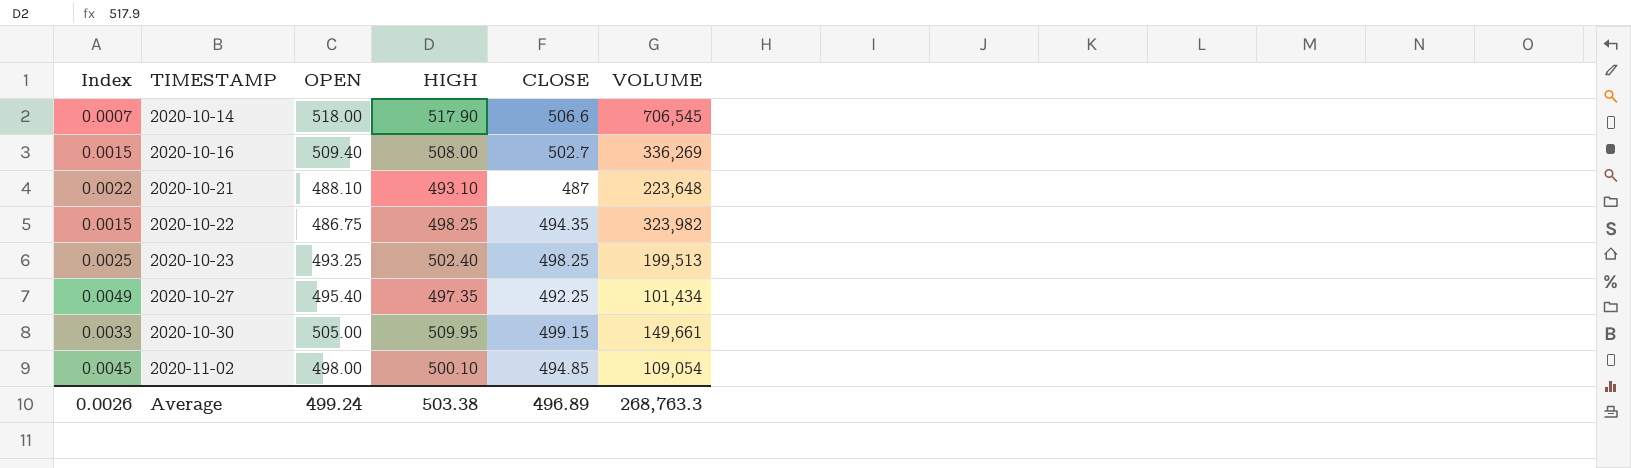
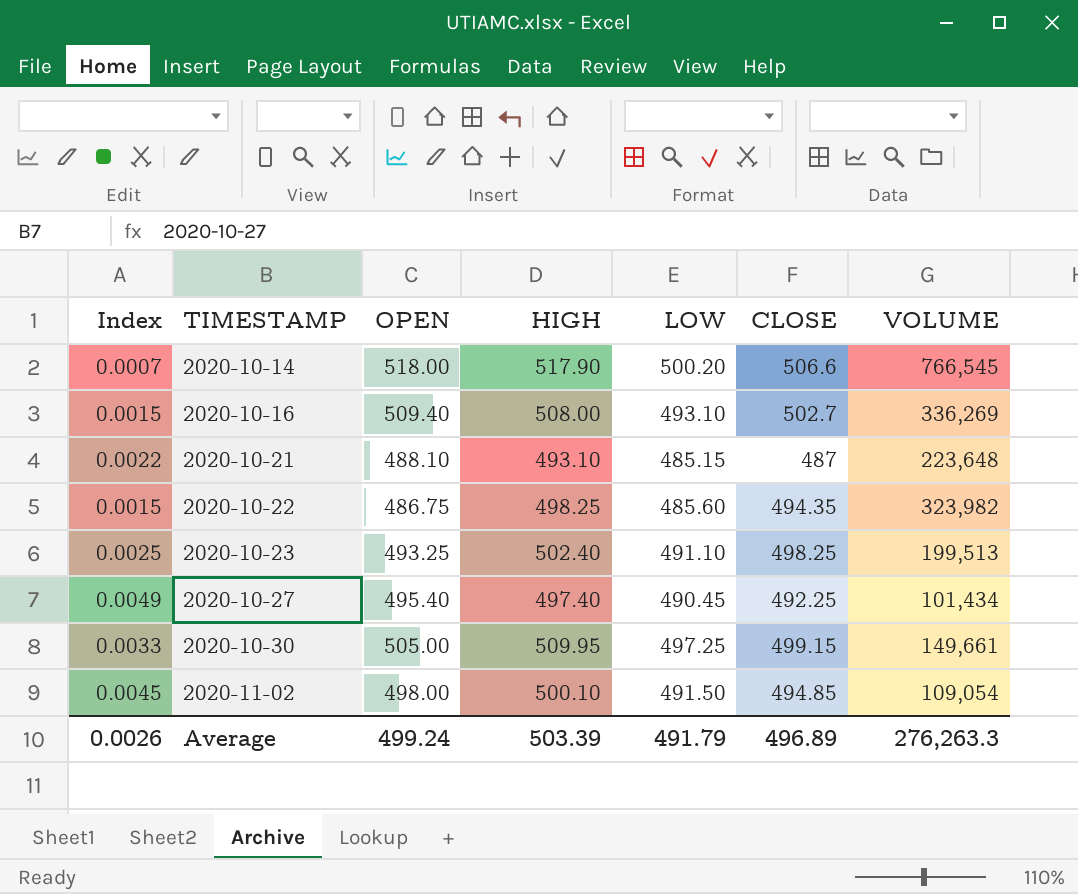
column LOW | position: none -> 5
2020-10-14 | VOLUME: 706,545 -> 766,545
2020-10-27 | HIGH: 497.35 -> 497.40
Average | HIGH: 503.38 -> 503.39
Average | VOLUME: 268,763.3 -> 276,263.3

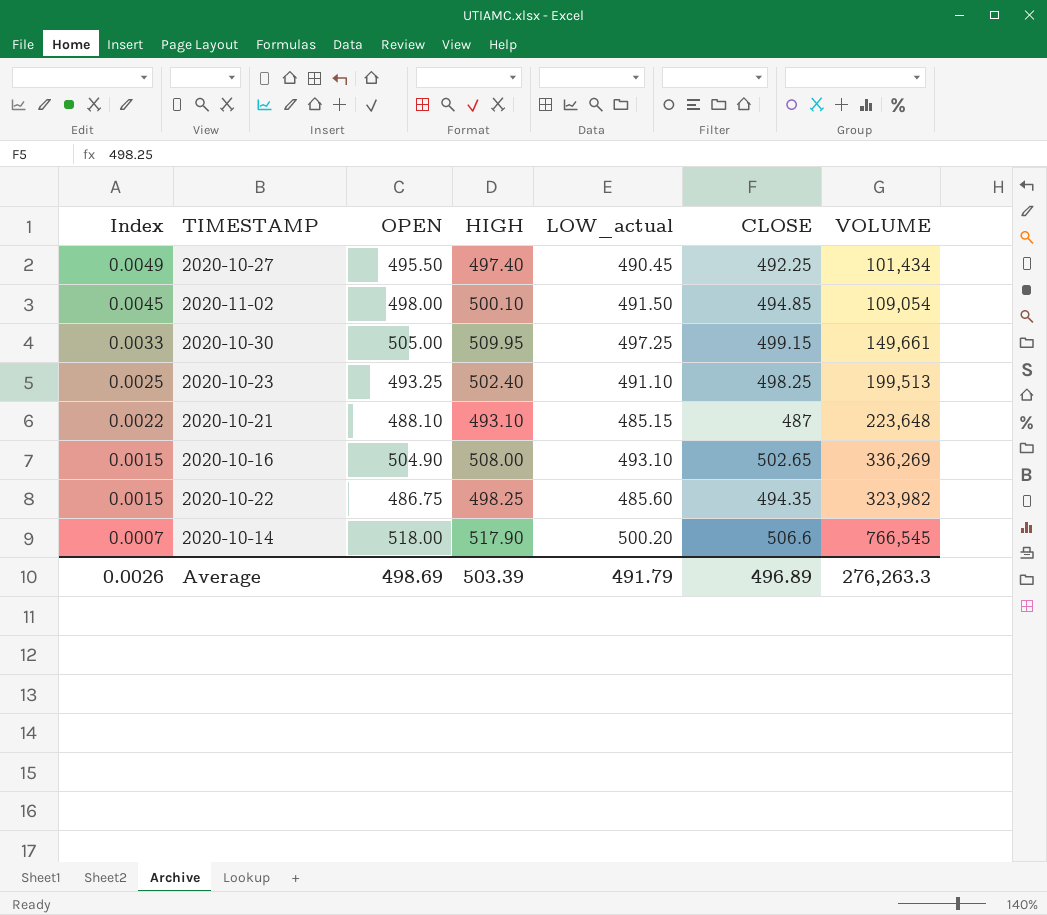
row order: TIMESTAMP ascending -> Index descending
column name: LOW -> LOW_actual
2020-10-27 | OPEN: 495.40 -> 495.50
2020-10-16 | OPEN: 509.40 -> 504.90
2020-10-16 | CLOSE: 502.7 -> 502.65
Average | OPEN: 499.24 -> 498.69

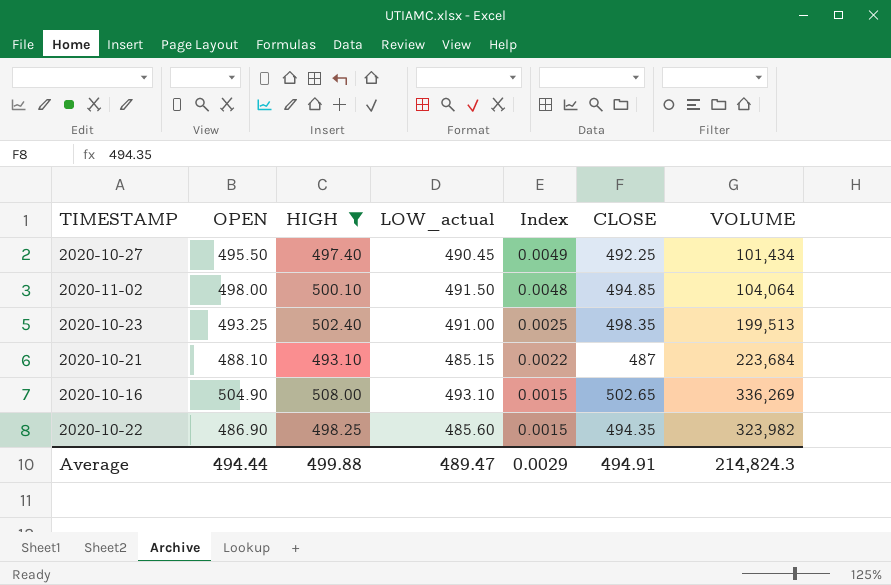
filter: none -> HIGH <= 508.00
column Index | position: 1 -> 5
2020-11-02 | Index: 0.0045 -> 0.0048
2020-11-02 | VOLUME: 109,054 -> 104,064
2020-10-23 | LOW_actual: 491.10 -> 491.00
2020-10-23 | CLOSE: 498.25 -> 498.35
2020-10-21 | VOLUME: 223,648 -> 223,684
2020-10-22 | OPEN: 486.75 -> 486.90
Average | OPEN: 498.69 -> 494.44
Average | HIGH: 503.39 -> 499.88
Average | LOW_actual: 491.79 -> 489.47
Average | Index: 0.0026 -> 0.0029
Average | CLOSE: 496.89 -> 494.91
Average | VOLUME: 276,263.3 -> 214,824.3

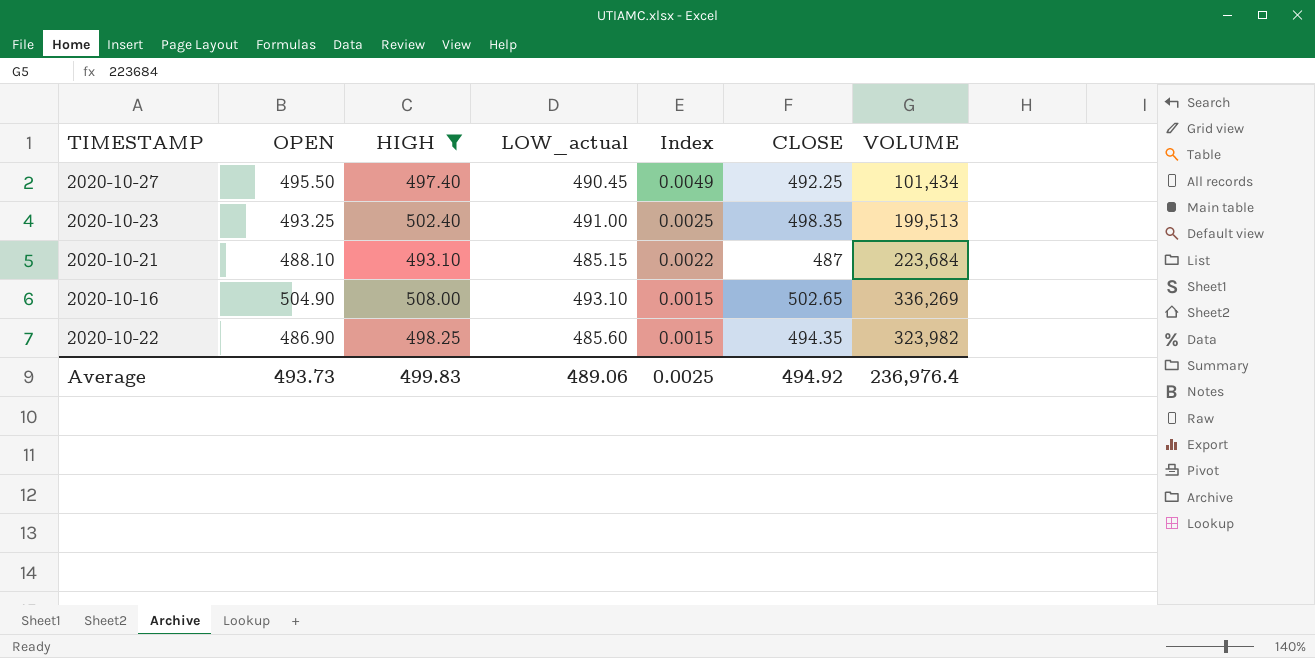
row 2020-11-02: 498.00 | 500.10 | 491.50 | 0.0048 | 494.85 | 104,064 -> none
Average | OPEN: 494.44 -> 493.73
Average | HIGH: 499.88 -> 499.83
Average | LOW_actual: 489.47 -> 489.06
Average | Index: 0.0029 -> 0.0025
Average | CLOSE: 494.91 -> 494.92
Average | VOLUME: 214,824.3 -> 236,976.4

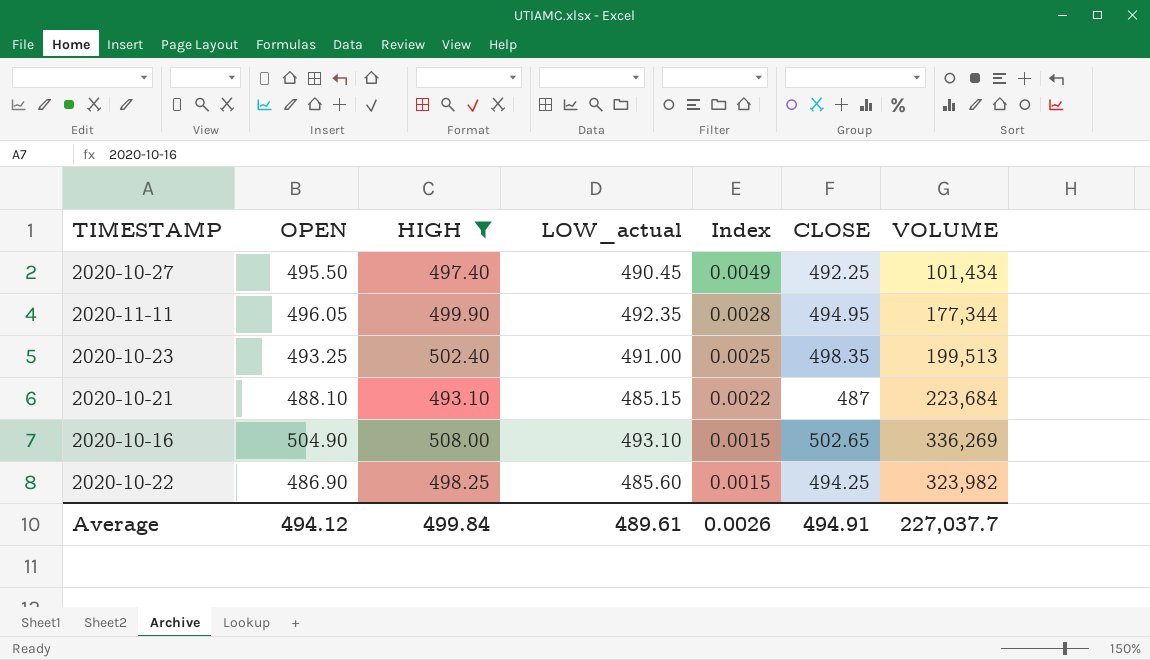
row 2020-11-11: none -> 496.05 | 499.90 | 492.35 | 0.0028 | 494.95 | 177,344
2020-10-22 | CLOSE: 494.35 -> 494.25
Average | OPEN: 493.73 -> 494.12
Average | HIGH: 499.83 -> 499.84
Average | LOW_actual: 489.06 -> 489.61
Average | Index: 0.0025 -> 0.0026
Average | CLOSE: 494.92 -> 494.91
Average | VOLUME: 236,976.4 -> 227,037.7

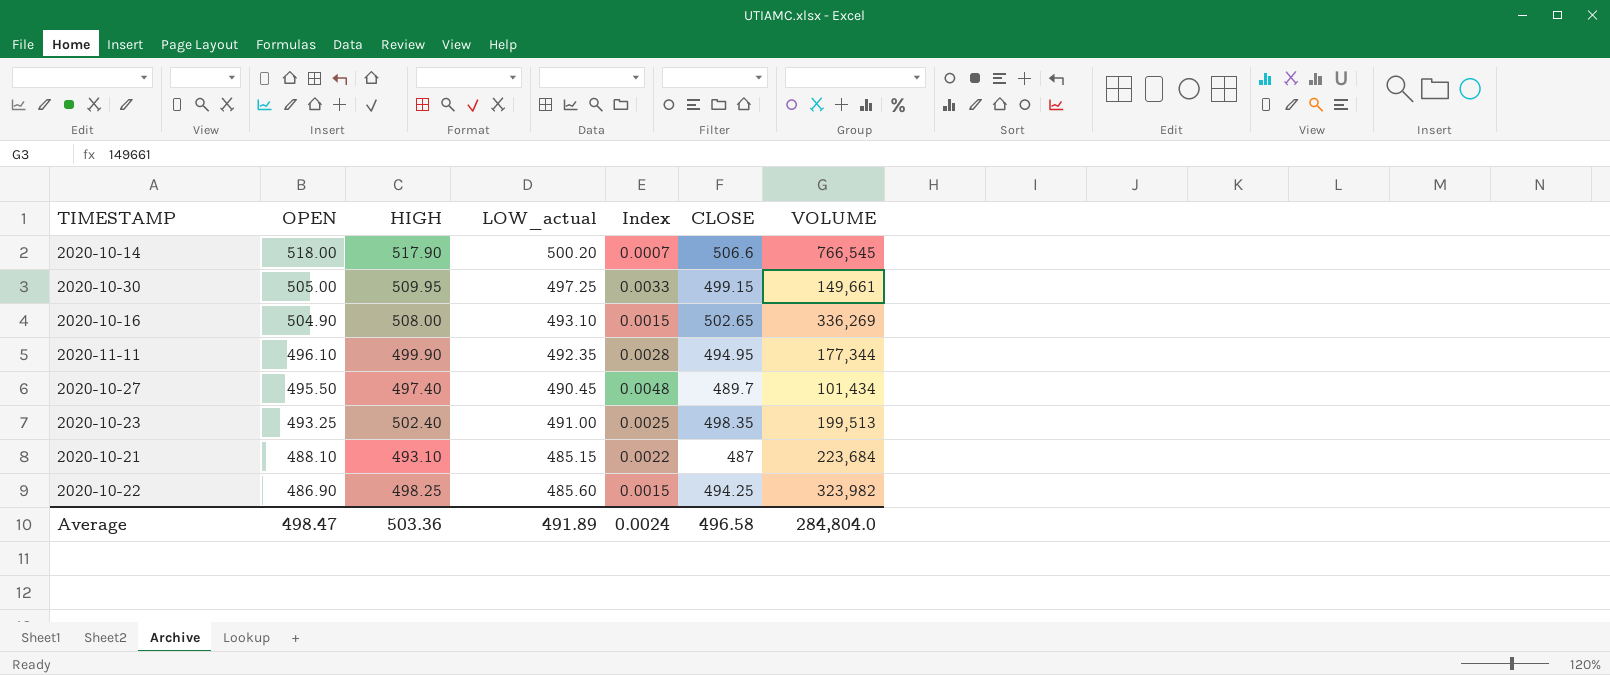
filter: HIGH <= 508.00 -> none
row order: Index descending -> OPEN descending
2020-11-11 | OPEN: 496.05 -> 496.10
2020-10-27 | Index: 0.0049 -> 0.0048
2020-10-27 | CLOSE: 492.25 -> 489.7
Average | OPEN: 494.12 -> 498.47
Average | HIGH: 499.84 -> 503.36
Average | LOW_actual: 489.61 -> 491.89
Average | Index: 0.0026 -> 0.0024
Average | CLOSE: 494.91 -> 496.58
Average | VOLUME: 227,037.7 -> 284,804.0

